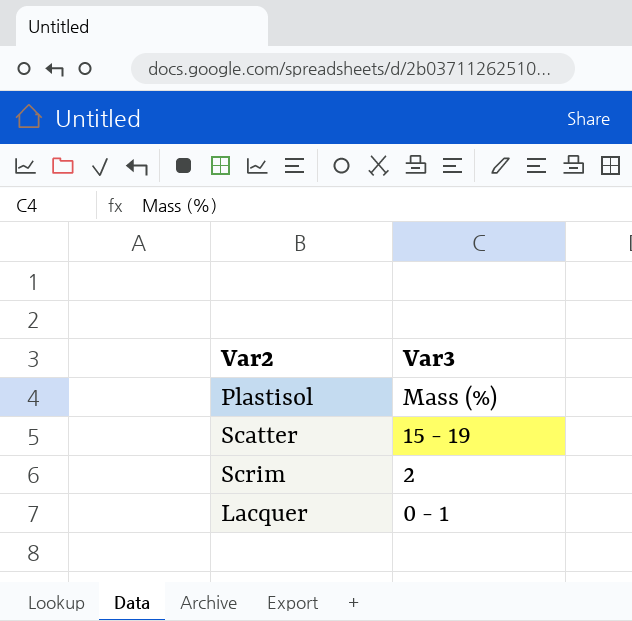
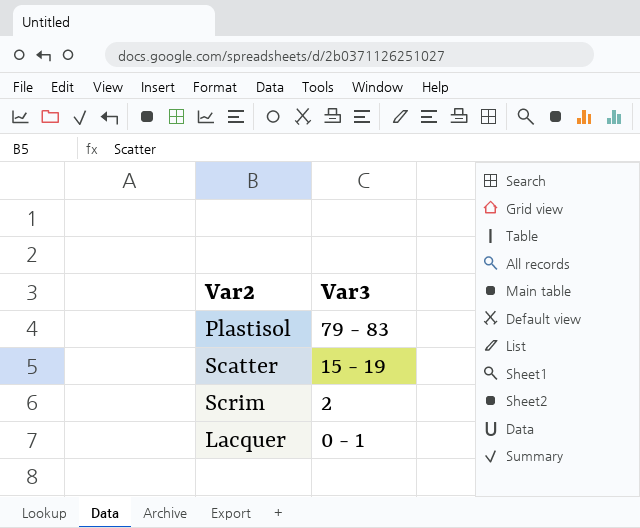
Plastisol | Var3: Mass (%) -> 79 - 83

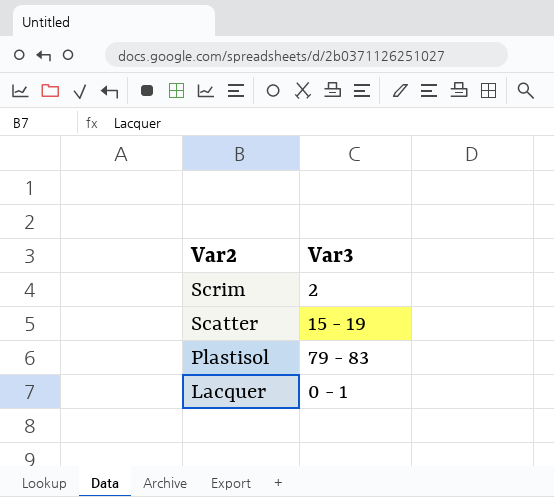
row order: Var3 descending -> Var2 descending

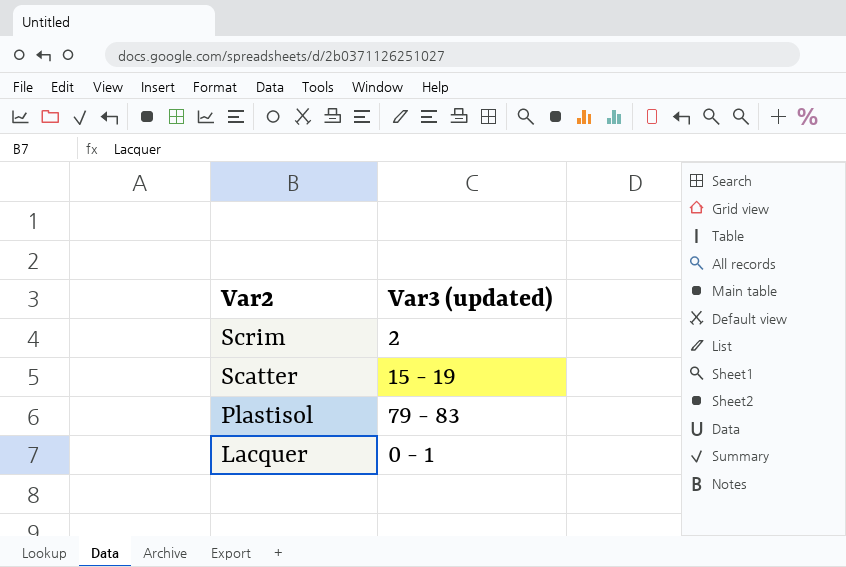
column name: Var3 -> Var3 (updated)

